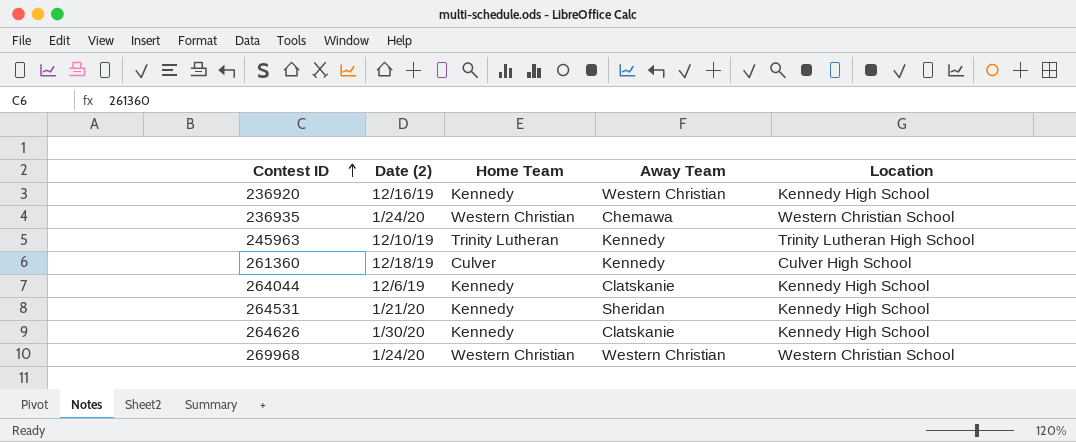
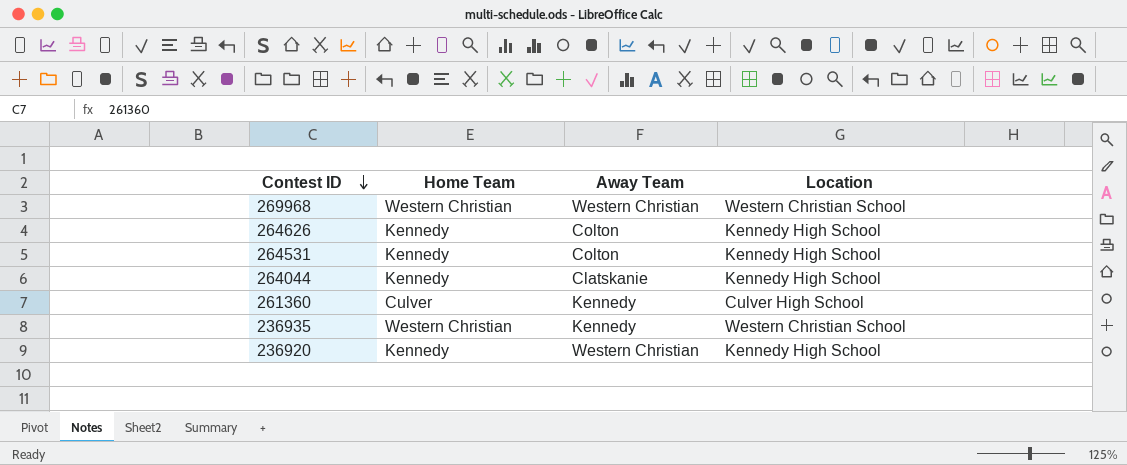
row order: Contest ID ascending -> Contest ID descending
column Date (2) | position: 2 -> none
row 245963: 12/10/19 | Trinity Lutheran | Kennedy | Trinity Lutheran High School -> none
264626 | Away Team: Clatskanie -> Colton
264531 | Away Team: Sheridan -> Colton
236935 | Away Team: Chemawa -> Kennedy

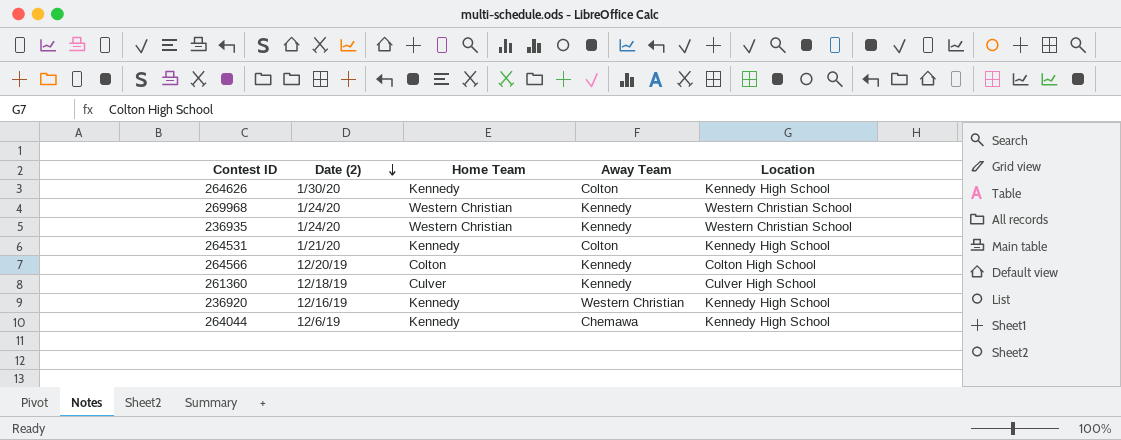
row order: Contest ID descending -> Date (2) descending
column Date (2) | position: none -> 2
269968 | Away Team: Western Christian -> Kennedy
row 264566: none -> 12/20/19 | Colton | Kennedy | Colton High School
264044 | Away Team: Clatskanie -> Chemawa

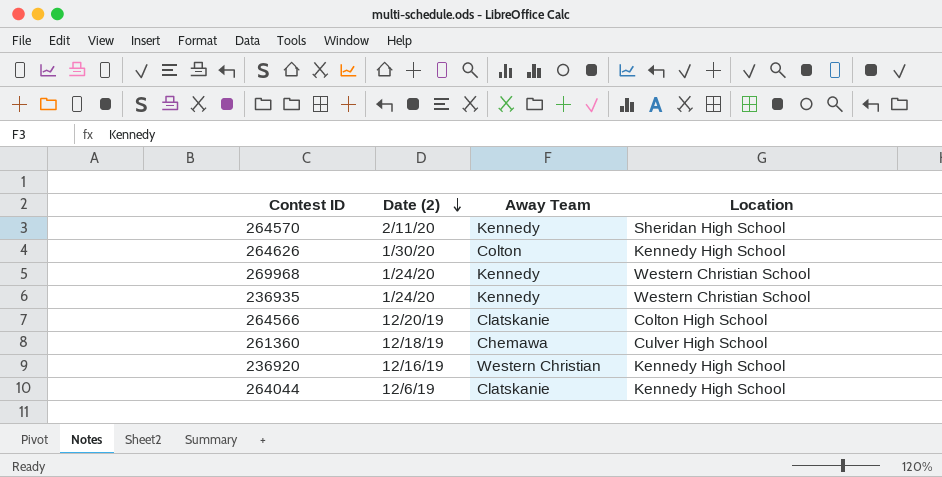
column Home Team | position: 3 -> none
row 264531: 1/21/20 | Kennedy | Colton | Kennedy High School -> none
row 264570: none -> 2/11/20 | Kennedy | Sheridan High School
264566 | Away Team: Kennedy -> Clatskanie
261360 | Away Team: Kennedy -> Chemawa
264044 | Away Team: Chemawa -> Clatskanie

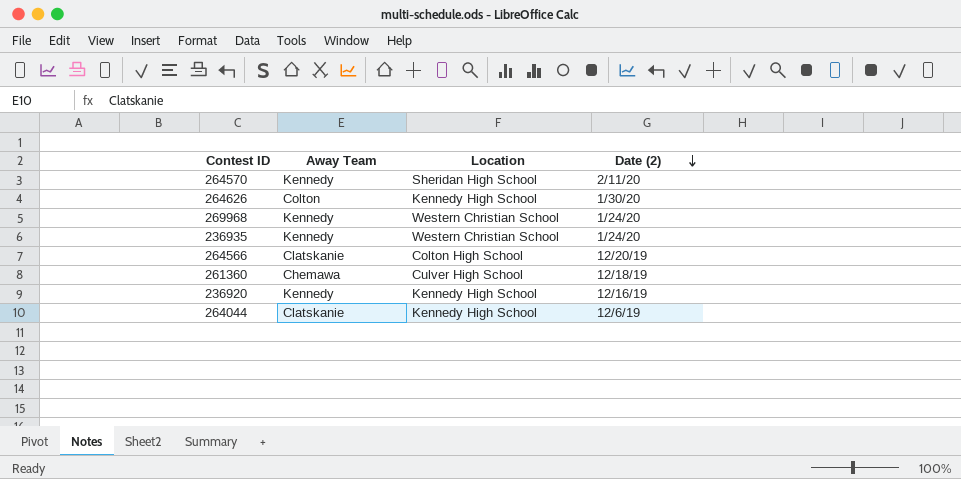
column Date (2) | position: 2 -> 4
236920 | Away Team: Western Christian -> Kennedy

